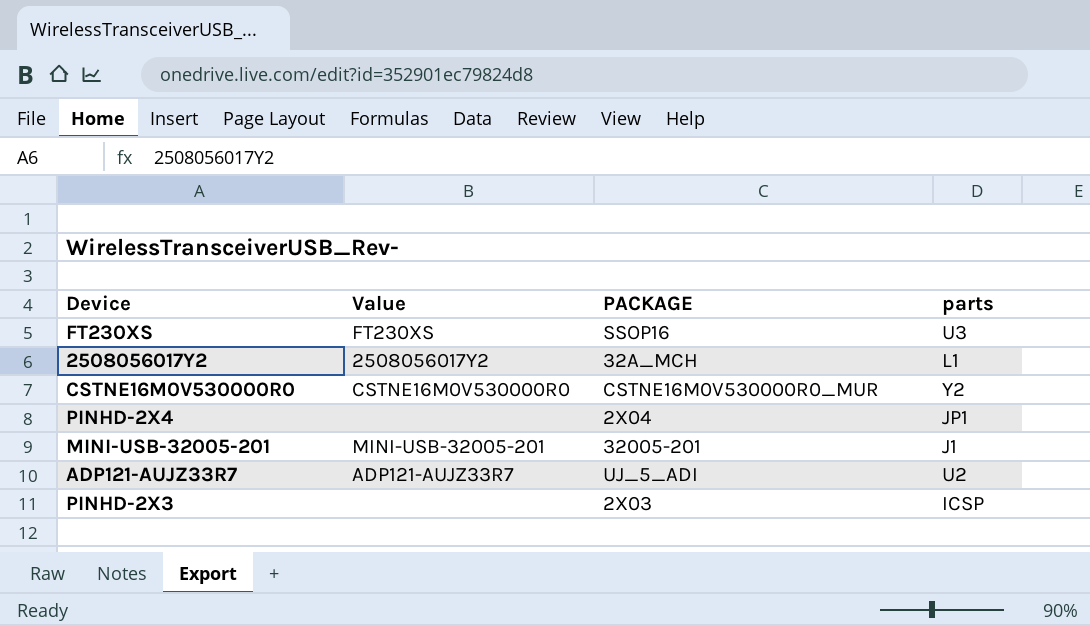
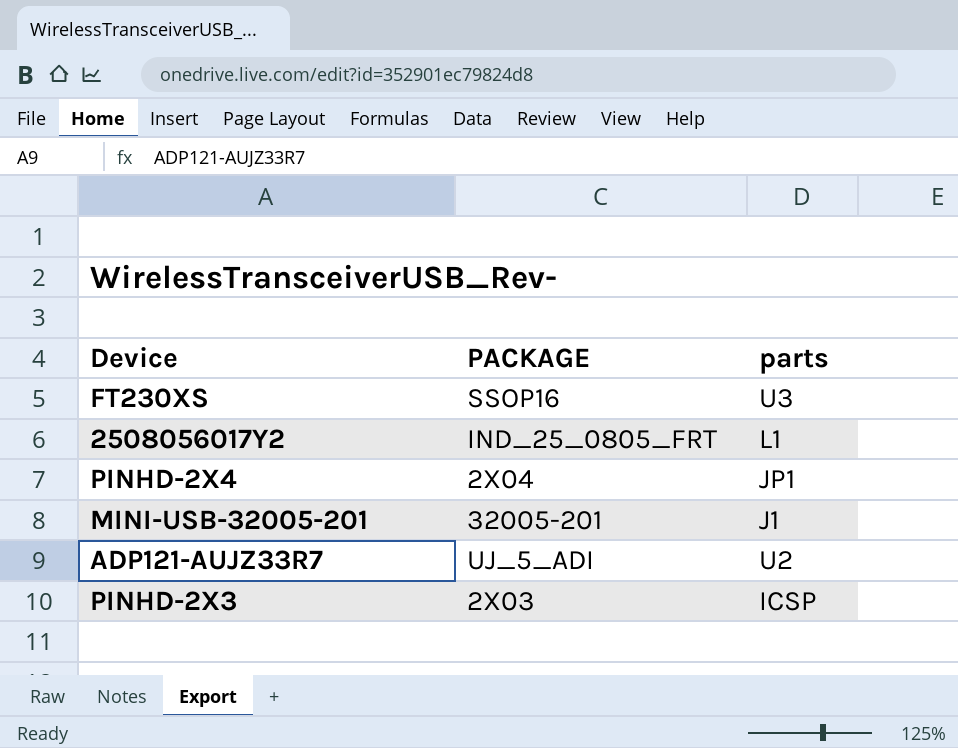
column Value | position: 2 -> none
row CSTNE16M0V530000R0: CSTNE16M0V530000R0 | CSTNE16M0V530000R0_MUR | Y2 -> none
2508056017Y2 | PACKAGE: 32A_MCH -> IND_25_0805_FRT

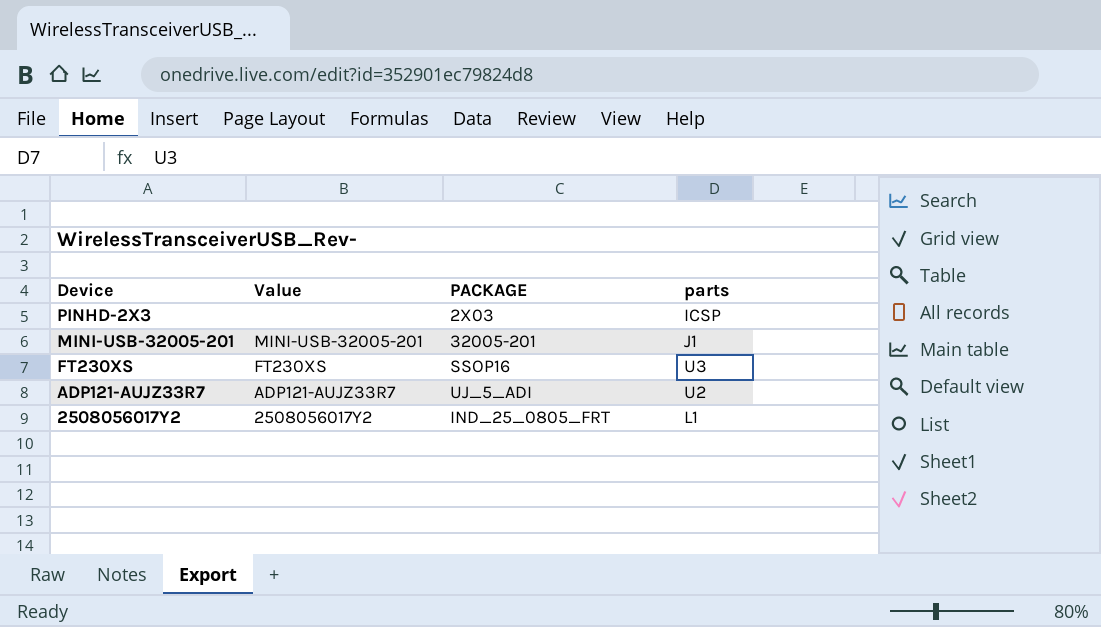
row order: none -> Device descending
column Value | position: none -> 2
row PINHD-2X4: 2X04 | JP1 -> none

